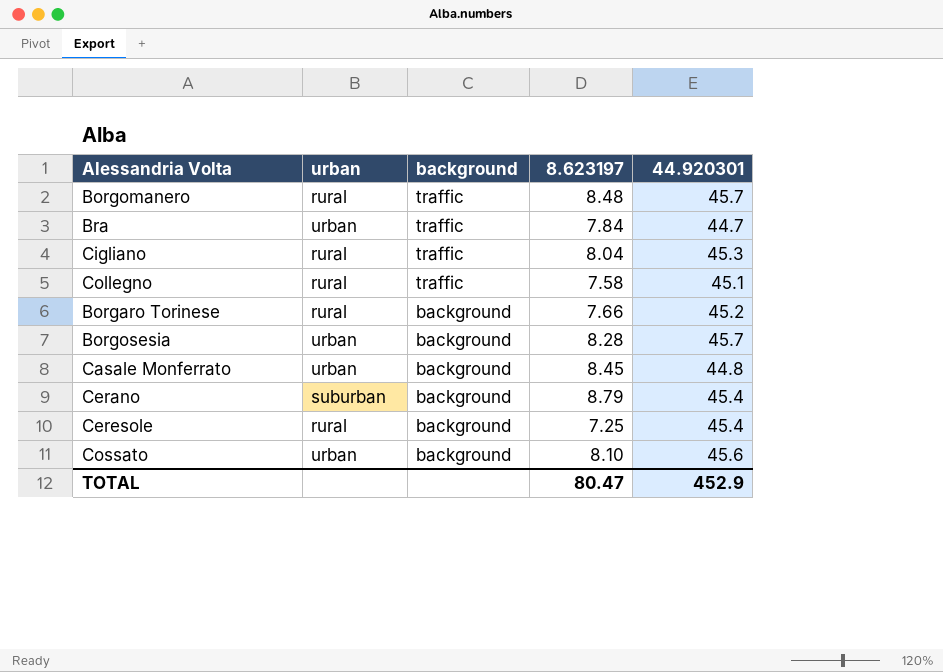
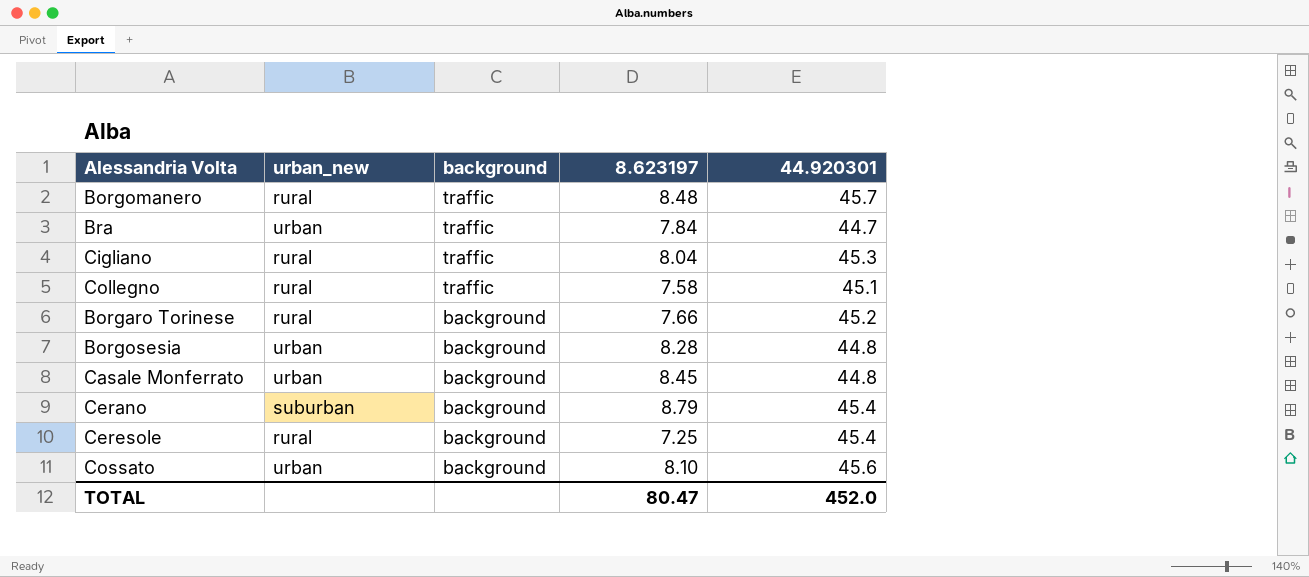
column name: urban -> urban_new
Borgosesia | 44.920301: 45.7 -> 44.8
TOTAL | 44.920301: 452.9 -> 452.0

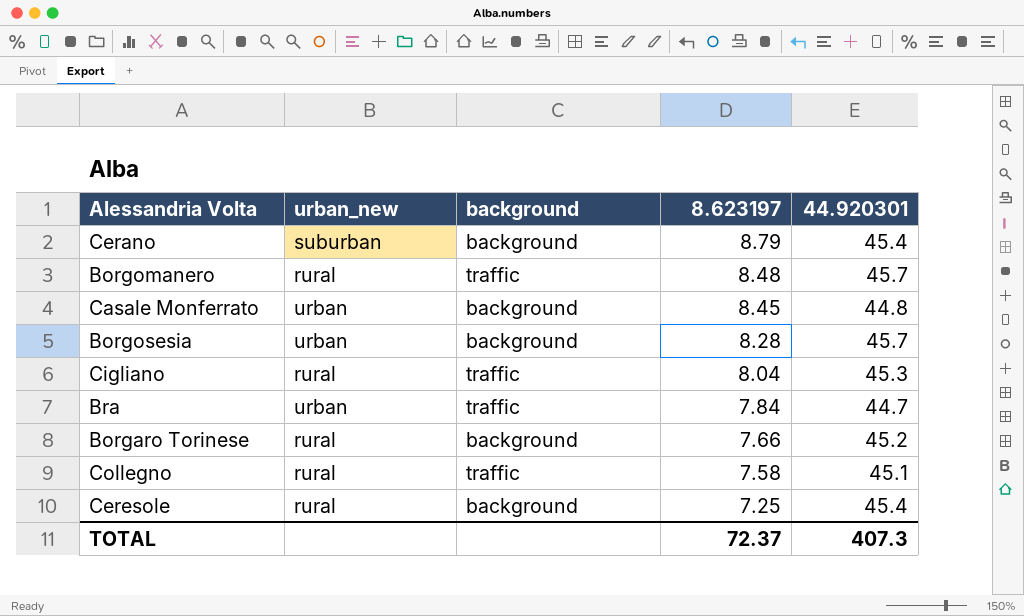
row order: background descending -> 8.623197 descending
row Cossato: urban | background | 8.10 | 45.6 -> none
Borgosesia | 44.920301: 44.8 -> 45.7
TOTAL | 8.623197: 80.47 -> 72.37
TOTAL | 44.920301: 452.0 -> 407.3

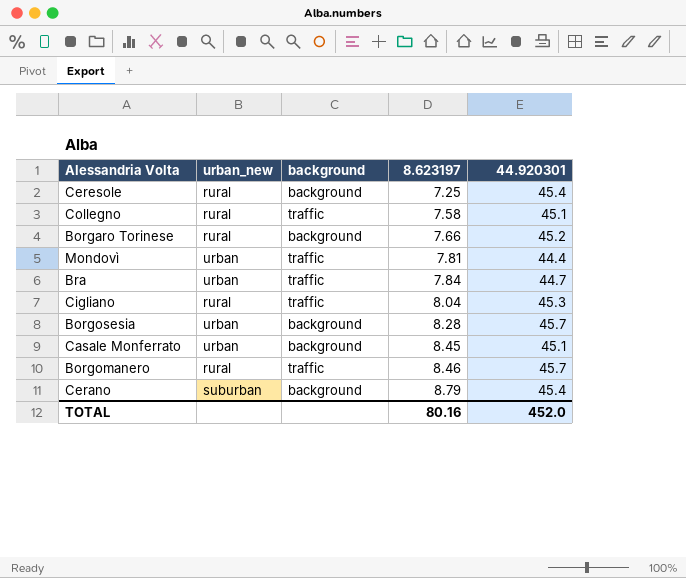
row order: 8.623197 descending -> 8.623197 ascending
row Mondovì: none -> urban | traffic | 7.81 | 44.4
Casale Monferrato | 44.920301: 44.8 -> 45.1
Borgomanero | 8.623197: 8.48 -> 8.46
TOTAL | 8.623197: 72.37 -> 80.16
TOTAL | 44.920301: 407.3 -> 452.0

